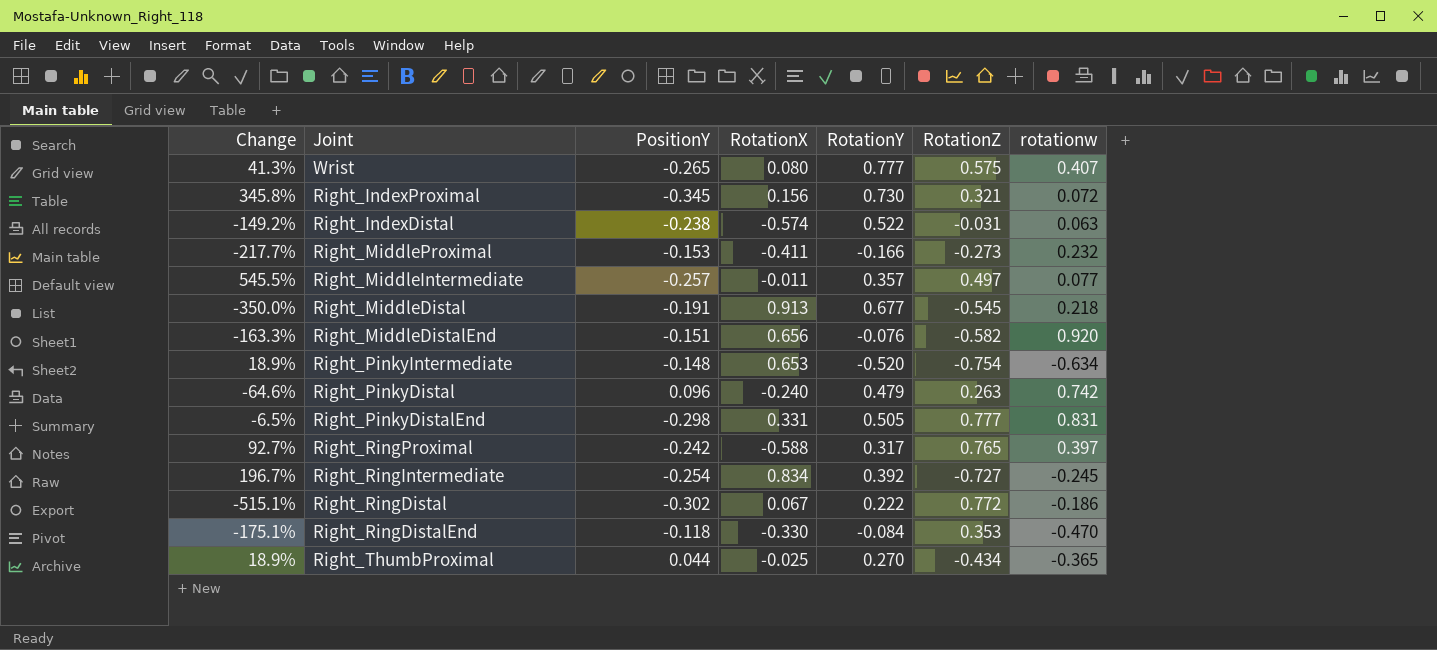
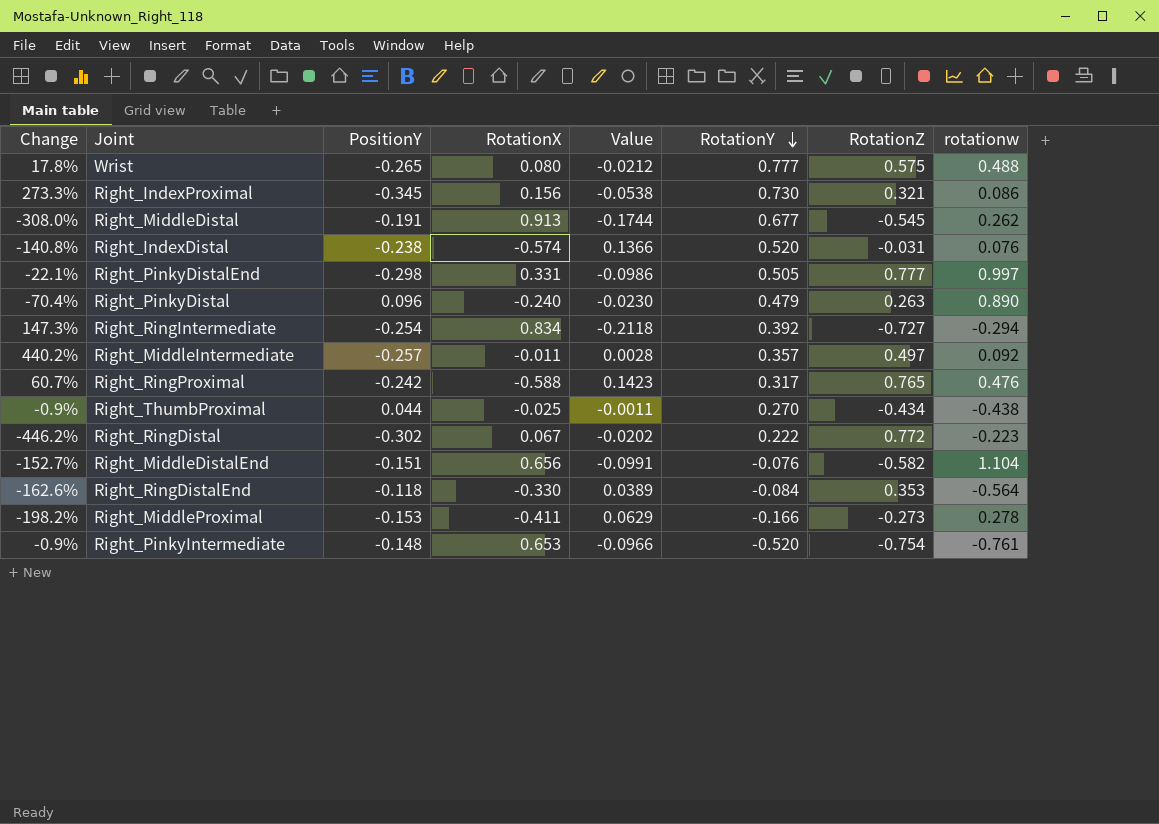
row order: none -> RotationY descending
column Value | formula: none -> [PositionY] * [RotationX]
Wrist | Change: 41.3% -> 17.8%
Wrist | rotationw: 0.407 -> 0.488
Right_IndexProximal | Change: 345.8% -> 273.3%
Right_IndexProximal | rotationw: 0.072 -> 0.086
Right_MiddleDistal | Change: -350.0% -> -308.0%
Right_MiddleDistal | rotationw: 0.218 -> 0.262
Right_IndexDistal | Change: -149.2% -> -140.8%
Right_IndexDistal | RotationY: 0.522 -> 0.520
Right_IndexDistal | rotationw: 0.063 -> 0.076
Right_PinkyDistalEnd | Change: -6.5% -> -22.1%
Right_PinkyDistalEnd | rotationw: 0.831 -> 0.997
Right_PinkyDistal | Change: -64.6% -> -70.4%
Right_PinkyDistal | rotationw: 0.742 -> 0.890
Right_RingIntermediate | Change: 196.7% -> 147.3%
Right_RingIntermediate | rotationw: -0.245 -> -0.294
Right_MiddleIntermediate | Change: 545.5% -> 440.2%
Right_MiddleIntermediate | rotationw: 0.077 -> 0.092
Right_RingProximal | Change: 92.7% -> 60.7%
Right_RingProximal | rotationw: 0.397 -> 0.476
Right_ThumbProximal | Change: 18.9% -> -0.9%
Right_ThumbProximal | rotationw: -0.365 -> -0.438
Right_RingDistal | Change: -515.1% -> -446.2%
Right_RingDistal | rotationw: -0.186 -> -0.223
Right_MiddleDistalEnd | Change: -163.3% -> -152.7%
Right_MiddleDistalEnd | rotationw: 0.920 -> 1.104
Right_RingDistalEnd | Change: -175.1% -> -162.6%
Right_RingDistalEnd | rotationw: -0.470 -> -0.564
Right_MiddleProximal | Change: -217.7% -> -198.2%
Right_MiddleProximal | rotationw: 0.232 -> 0.278
Right_PinkyIntermediate | Change: 18.9% -> -0.9%
Right_PinkyIntermediate | rotationw: -0.634 -> -0.761

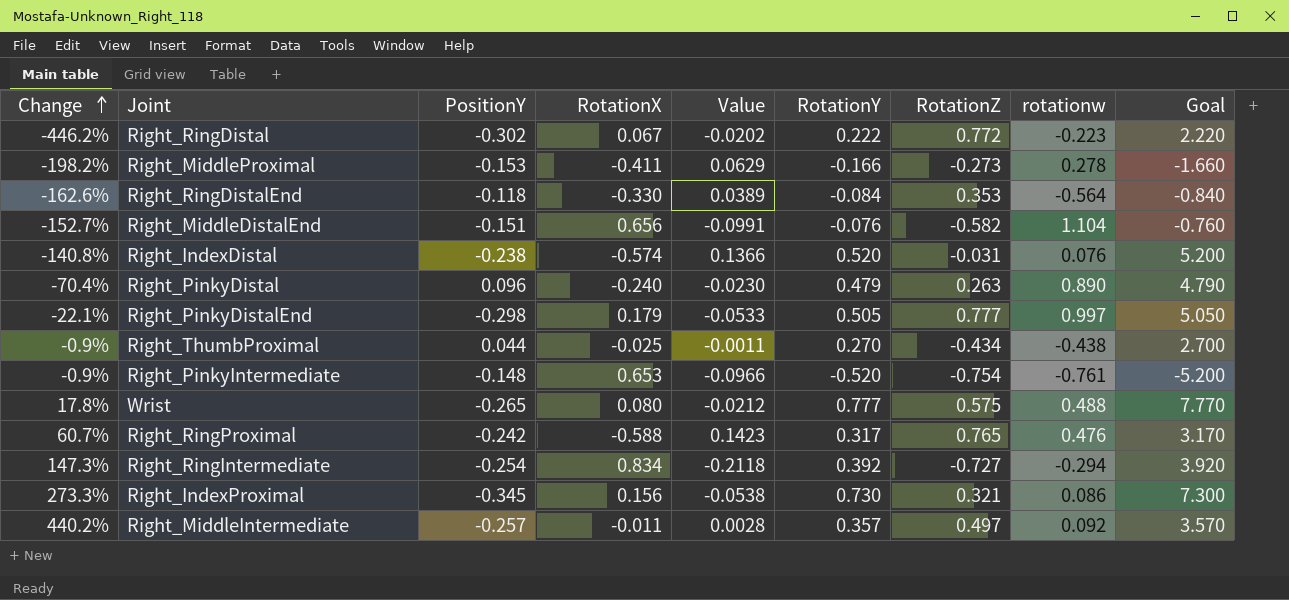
row order: RotationY descending -> Change ascending
column Goal | formula: none -> [RotationY] * 10
row Right_MiddleDistal: -308.0% | -0.191 | 0.913 | -0.1744 | 0.677 | -0.545 | 0.262 -> none
Right_PinkyDistalEnd | RotationX: 0.331 -> 0.179
Right_PinkyDistalEnd | Value: -0.0986 -> -0.0533

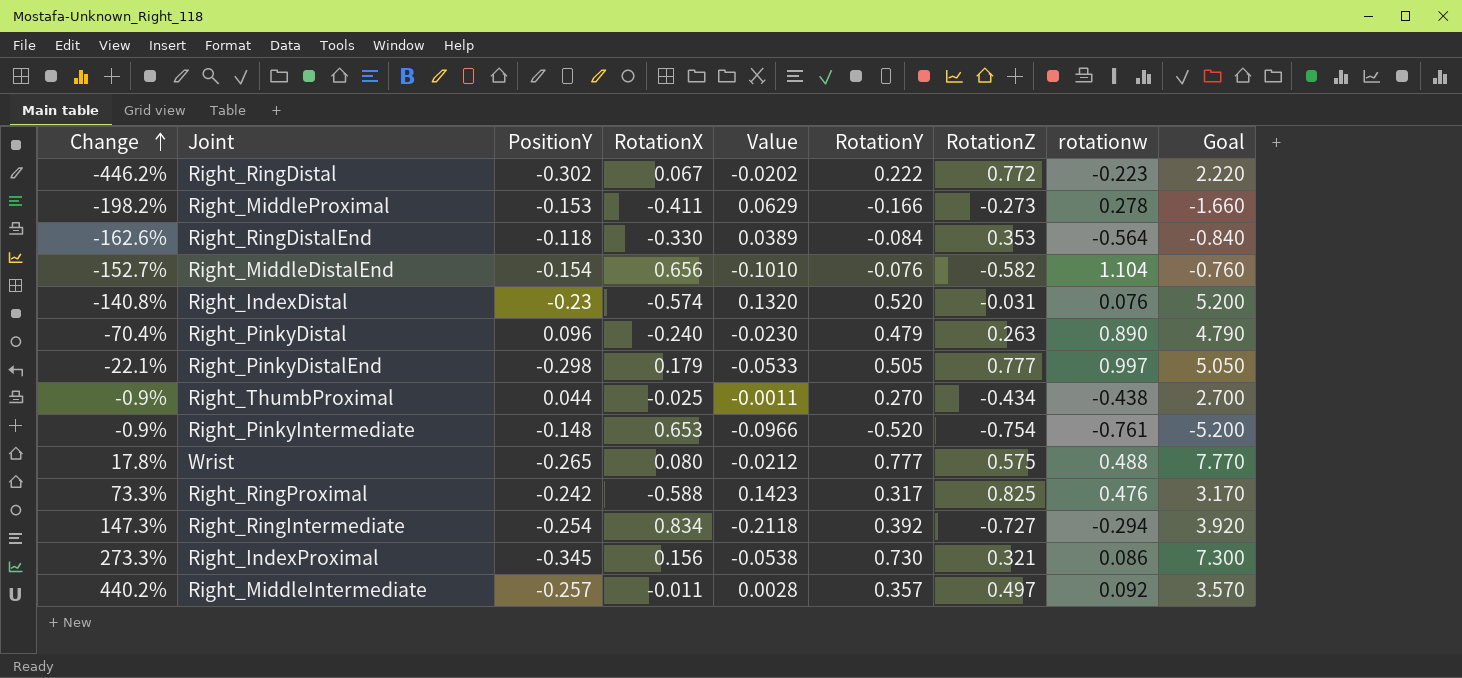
Right_MiddleDistalEnd | PositionY: -0.151 -> -0.154
Right_MiddleDistalEnd | Value: -0.0991 -> -0.1010
Right_IndexDistal | PositionY: -0.238 -> -0.23
Right_IndexDistal | Value: 0.1366 -> 0.1320
Right_RingProximal | Change: 60.7% -> 73.3%
Right_RingProximal | RotationZ: 0.765 -> 0.825

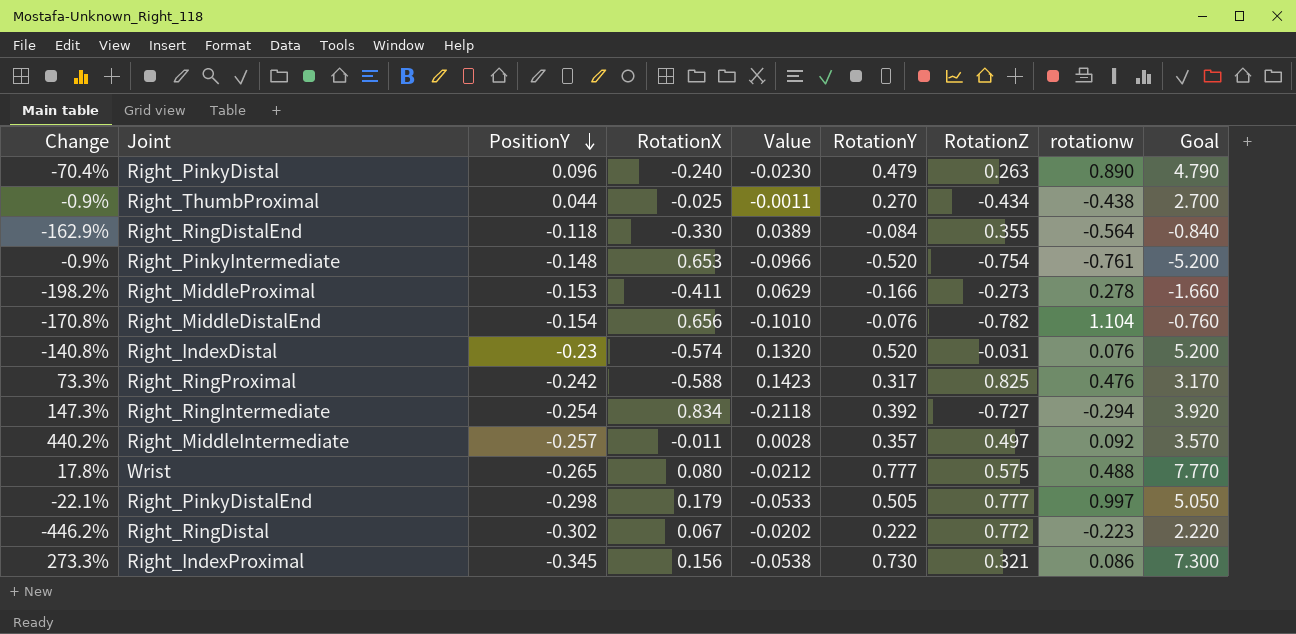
row order: Change ascending -> PositionY descending
Right_RingDistalEnd | Change: -162.6% -> -162.9%
Right_RingDistalEnd | RotationZ: 0.353 -> 0.355
Right_MiddleDistalEnd | Change: -152.7% -> -170.8%
Right_MiddleDistalEnd | RotationZ: -0.582 -> -0.782

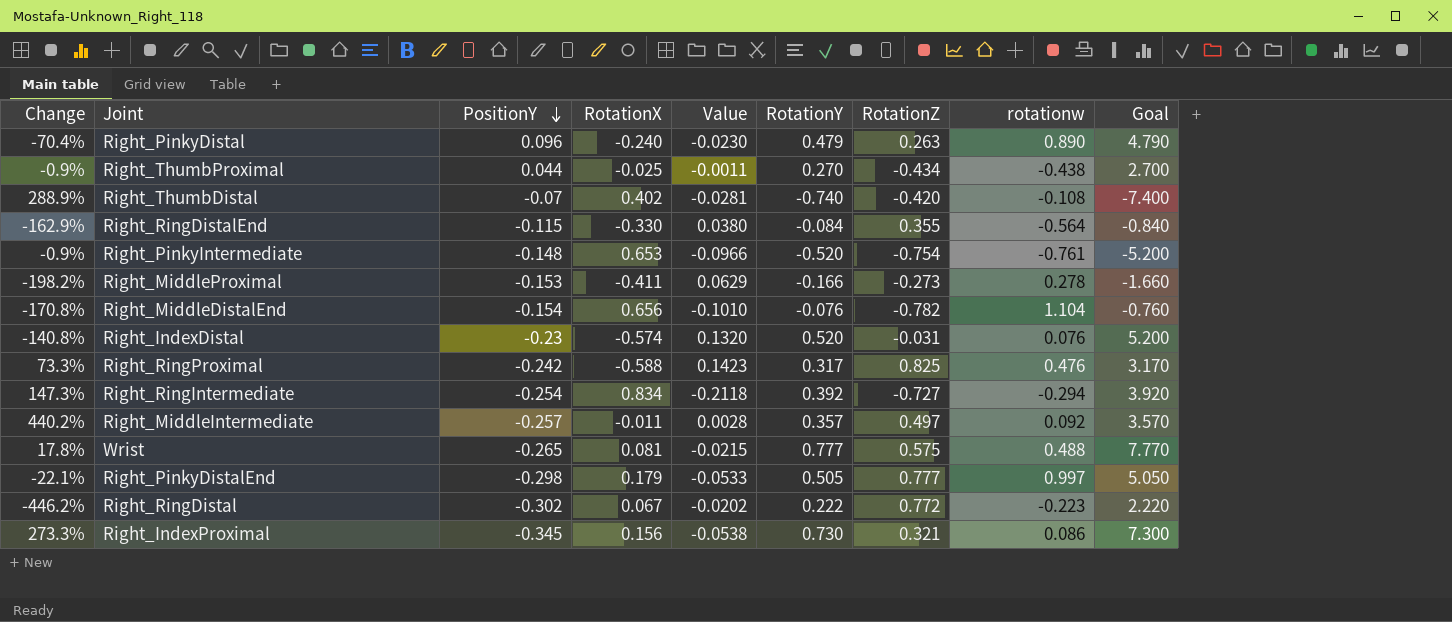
row Right_ThumbDistal: none -> 288.9% | -0.07 | 0.402 | -0.0281 | -0.740 | -0.420 | -0.108 | -7.400
Right_RingDistalEnd | PositionY: -0.118 -> -0.115
Right_RingDistalEnd | Value: 0.0389 -> 0.0380
Wrist | RotationX: 0.080 -> 0.081
Wrist | Value: -0.0212 -> -0.0215

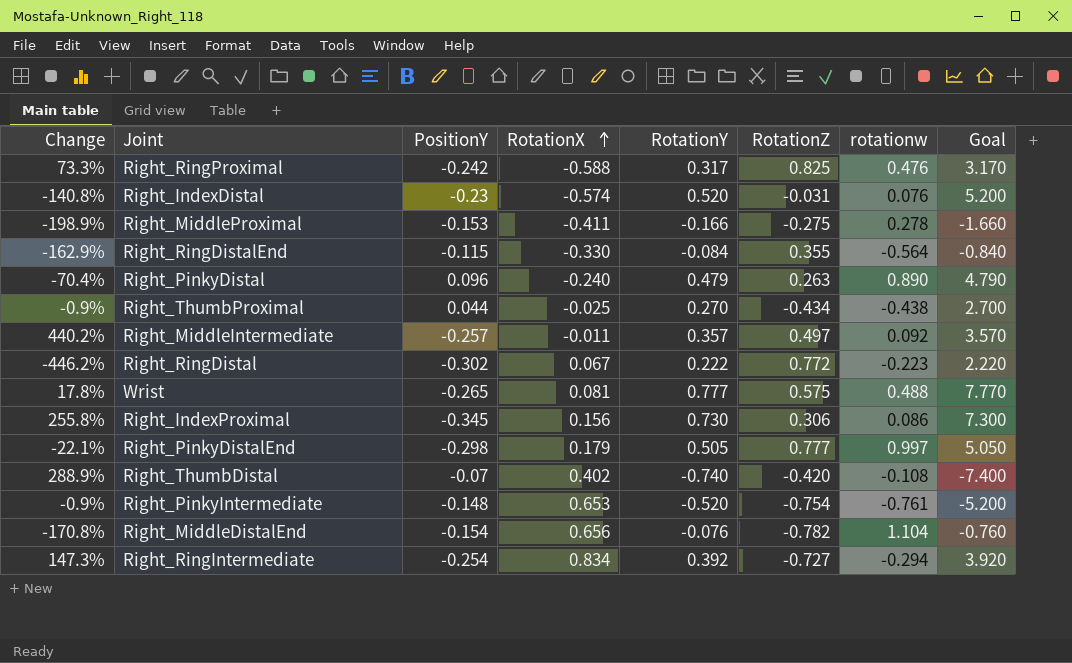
row order: PositionY descending -> RotationX ascending
column Value | formula: [PositionY] * [RotationX] -> none
Right_MiddleProximal | Change: -198.2% -> -198.9%
Right_MiddleProximal | RotationZ: -0.273 -> -0.275
Right_IndexProximal | Change: 273.3% -> 255.8%
Right_IndexProximal | RotationZ: 0.321 -> 0.306

